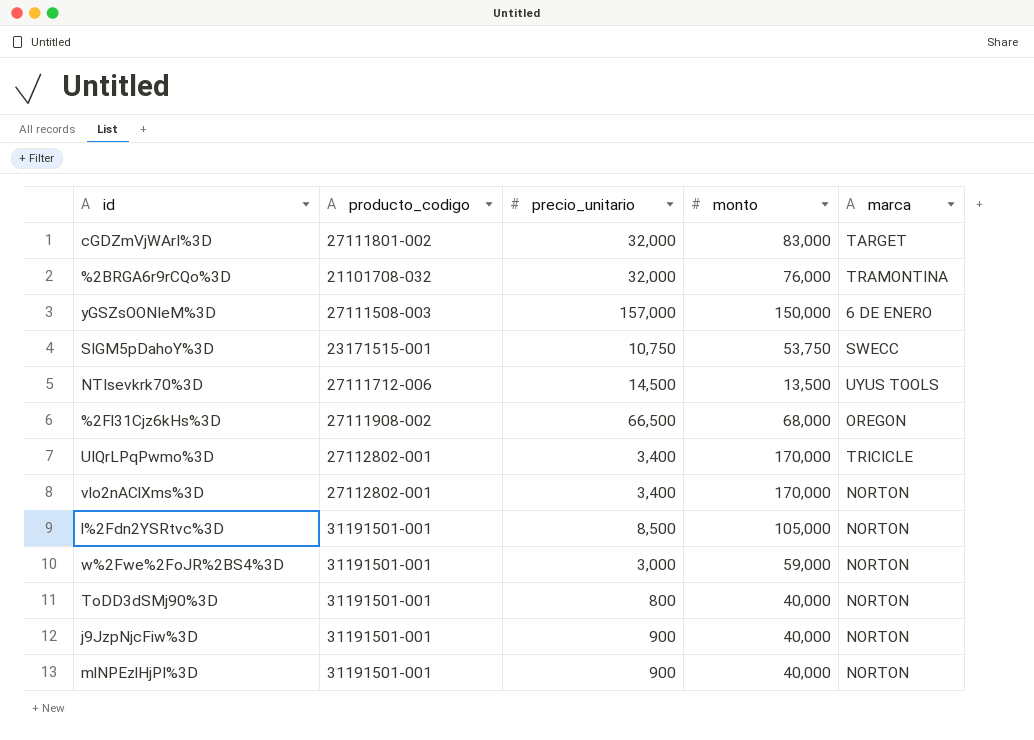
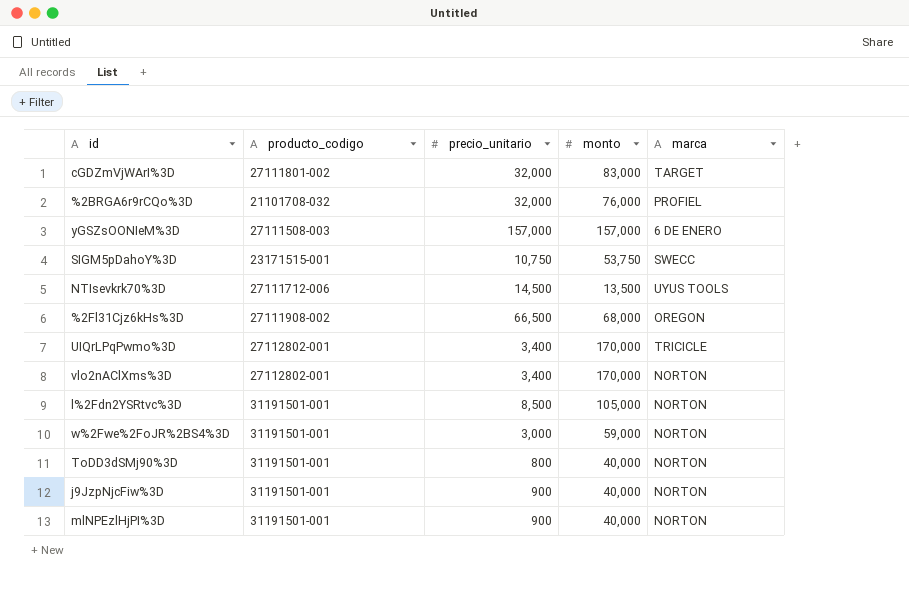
%2BRGA6r9rCQo%3D | marca: TRAMONTINA -> PROFIEL
yGSZsOONIeM%3D | monto: 150,000 -> 157,000

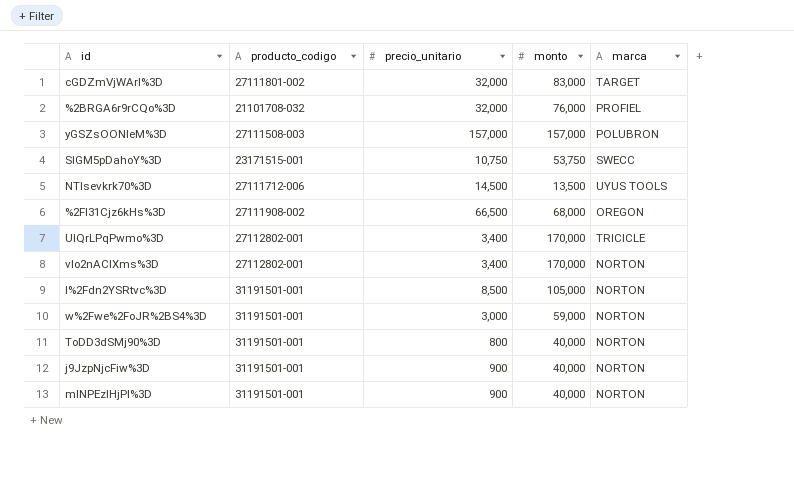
yGSZsOONIeM%3D | marca: 6 DE ENERO -> POLUBRON

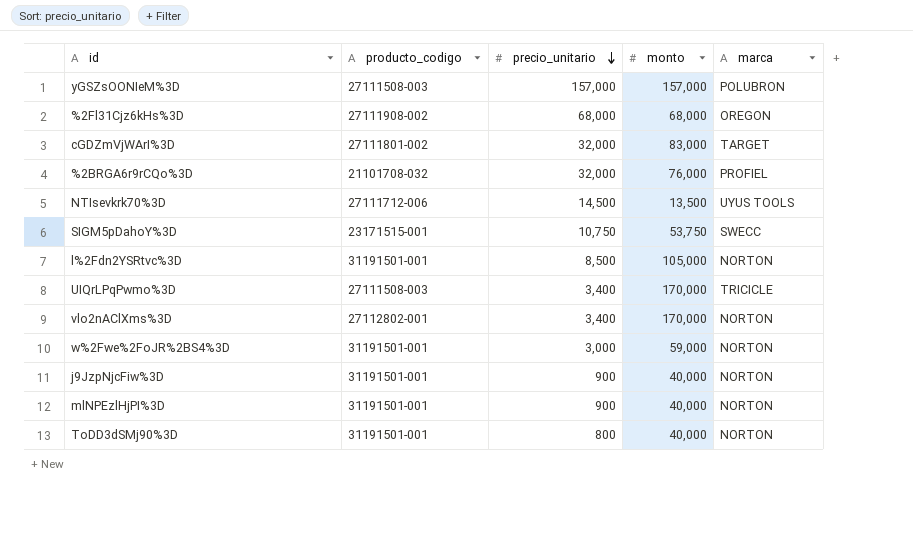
row order: none -> precio_unitario descending
%2Fl31Cjz6kHs%3D | precio_unitario: 66,500 -> 68,000
UIQrLPqPwmo%3D | producto_codigo: 27112802-001 -> 27111508-003

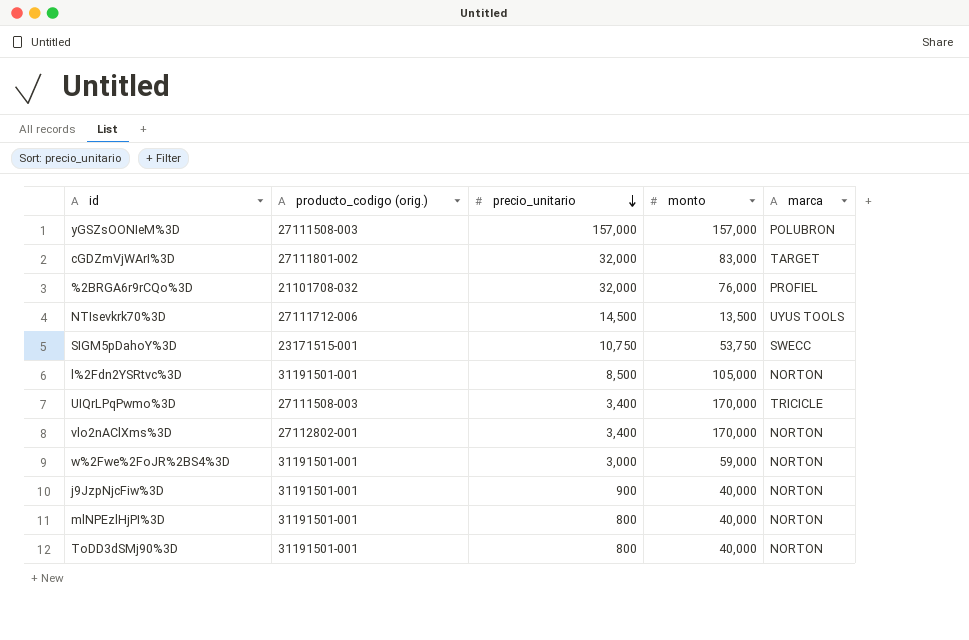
column name: producto_codigo -> producto_codigo (orig.)
row %2Fl31Cjz6kHs%3D: 27111908-002 | 68,000 | 68,000 | OREGON -> none
mlNPEzlHjPI%3D | precio_unitario: 900 -> 800

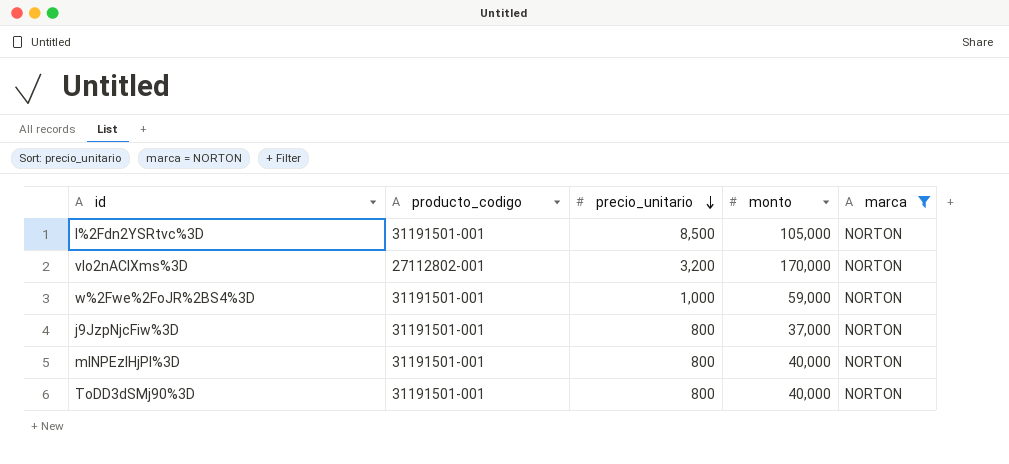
filter: none -> marca = NORTON
column name: producto_codigo (orig.) -> producto_codigo
vlo2nAClXms%3D | precio_unitario: 3,400 -> 3,200
w%2Fwe%2FoJR%2BS4%3D | precio_unitario: 3,000 -> 1,000
j9JzpNjcFiw%3D | precio_unitario: 900 -> 800
j9JzpNjcFiw%3D | monto: 40,000 -> 37,000

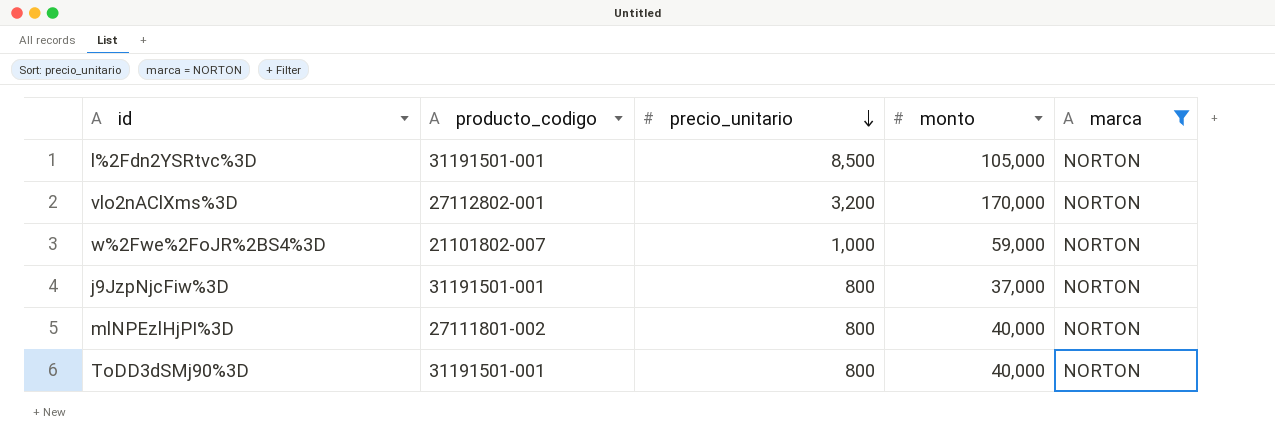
w%2Fwe%2FoJR%2BS4%3D | producto_codigo: 31191501-001 -> 21101802-007
mlNPEzlHjPI%3D | producto_codigo: 31191501-001 -> 27111801-002

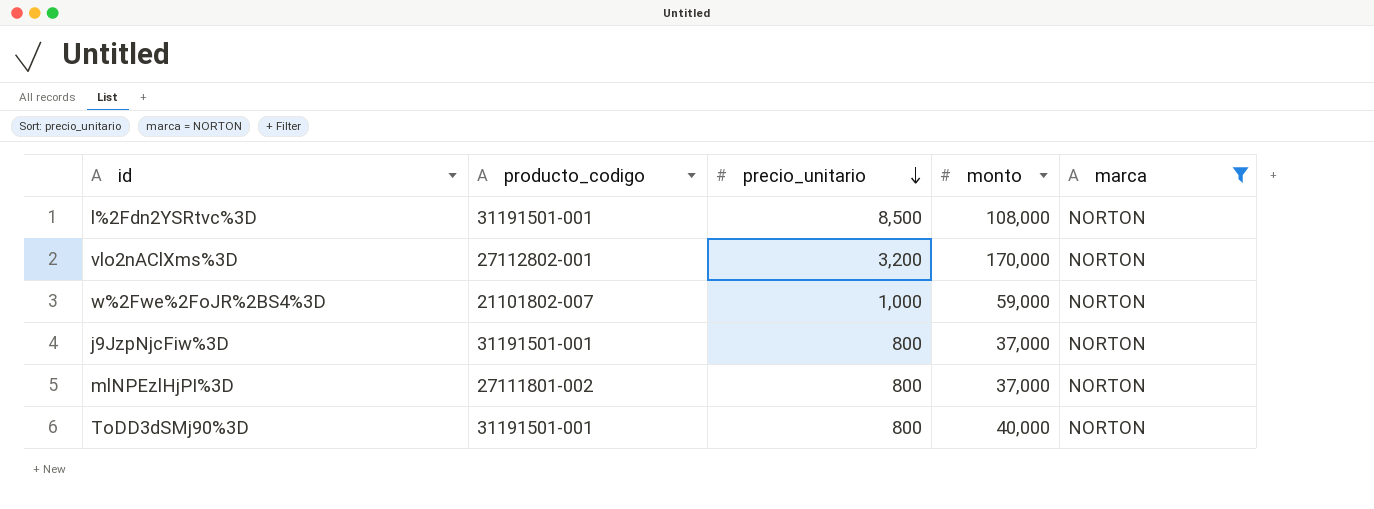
l%2Fdn2YSRtvc%3D | monto: 105,000 -> 108,000
mlNPEzlHjPI%3D | monto: 40,000 -> 37,000

